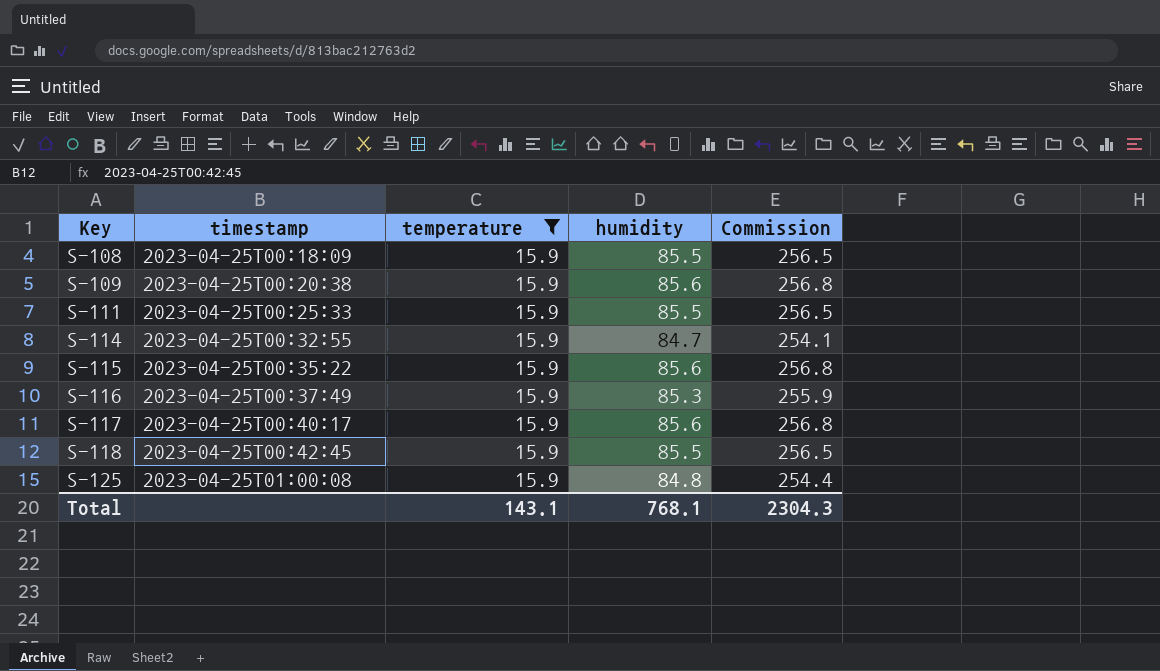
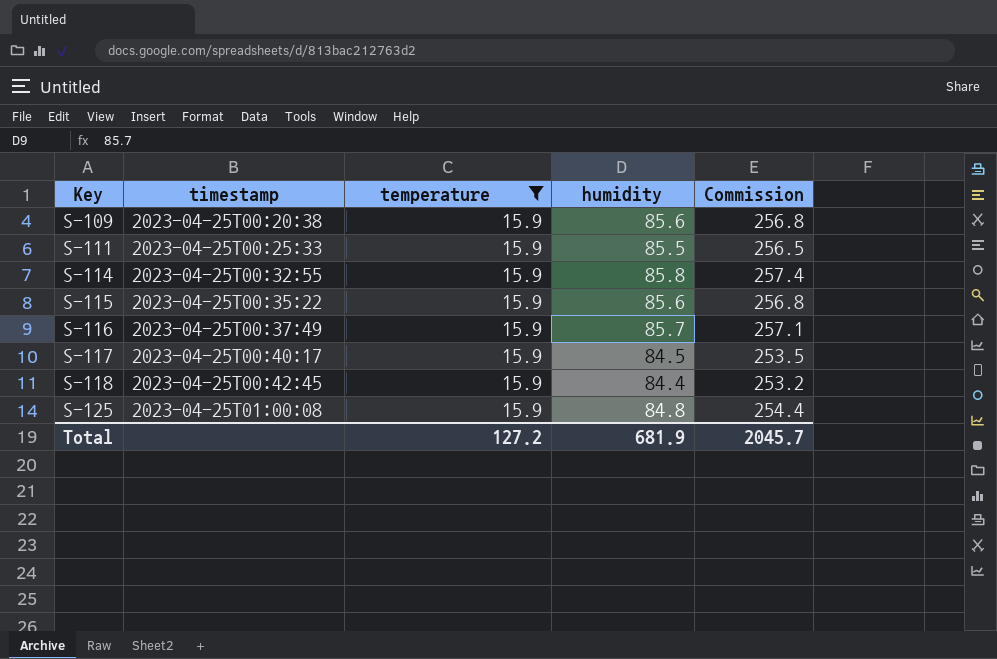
row S-108: 2023-04-25T00:18:09 | 15.9 | 85.5 | 256.5 -> none
S-114 | humidity: 84.7 -> 85.8
S-114 | Commission: 254.1 -> 257.4
S-116 | humidity: 85.3 -> 85.7
S-116 | Commission: 255.9 -> 257.1
S-117 | humidity: 85.6 -> 84.5
S-117 | Commission: 256.8 -> 253.5
S-118 | humidity: 85.5 -> 84.4
S-118 | Commission: 256.5 -> 253.2
Total | temperature: 143.1 -> 127.2
Total | humidity: 768.1 -> 681.9
Total | Commission: 2304.3 -> 2045.7

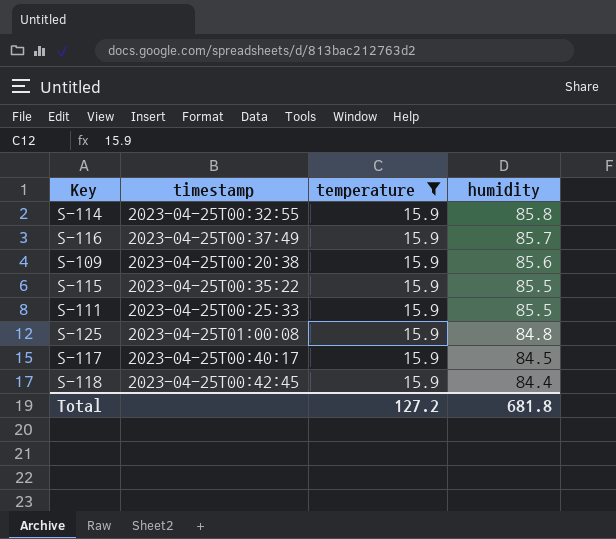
row order: Key ascending -> humidity descending
column Commission | formula: [humidity] * 3 -> none
S-115 | humidity: 85.6 -> 85.5
Total | humidity: 681.9 -> 681.8

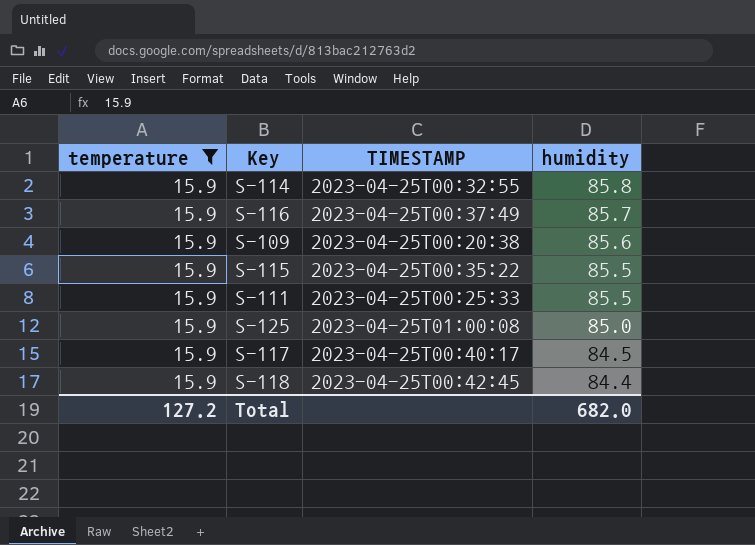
column temperature | position: 3 -> 1
column name: timestamp -> TIMESTAMP
S-125 | humidity: 84.8 -> 85.0
Total | humidity: 681.8 -> 682.0

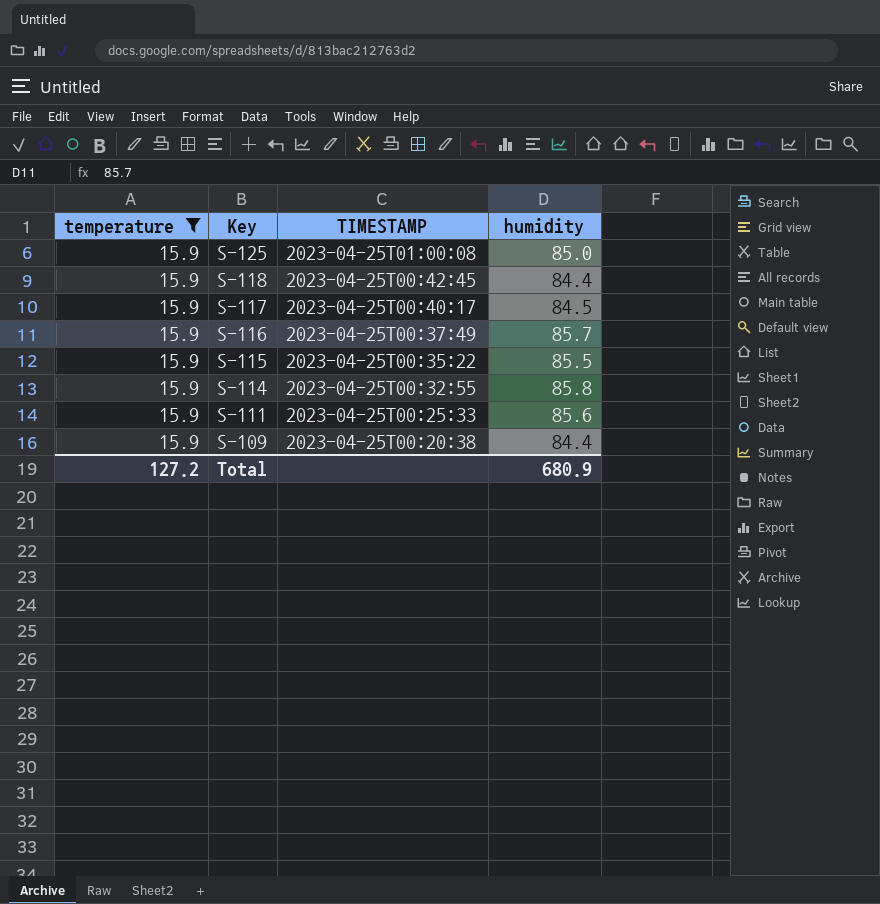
row order: humidity descending -> Key descending
S-111 | humidity: 85.5 -> 85.6
S-109 | humidity: 85.6 -> 84.4
Total | humidity: 682.0 -> 680.9

